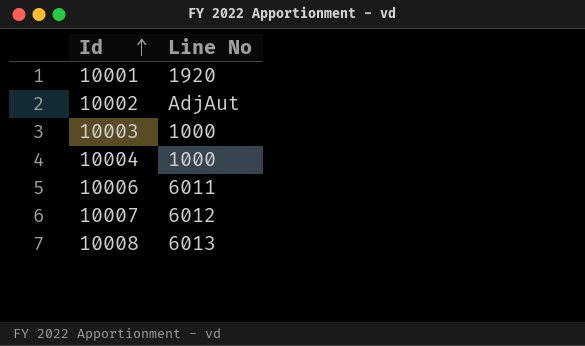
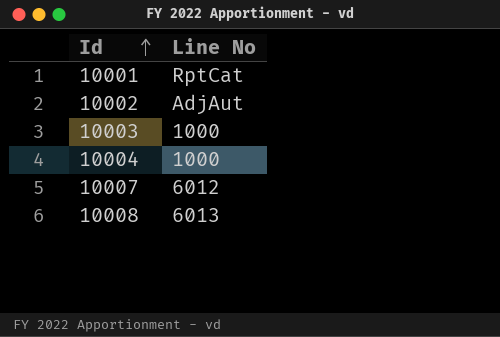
row 10006: 6011 -> none
10001 | Line No: 1920 -> RptCat

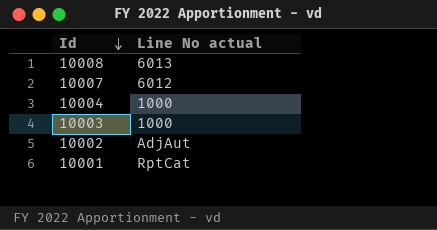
row order: Id ascending -> Id descending
column name: Line No -> Line No actual

